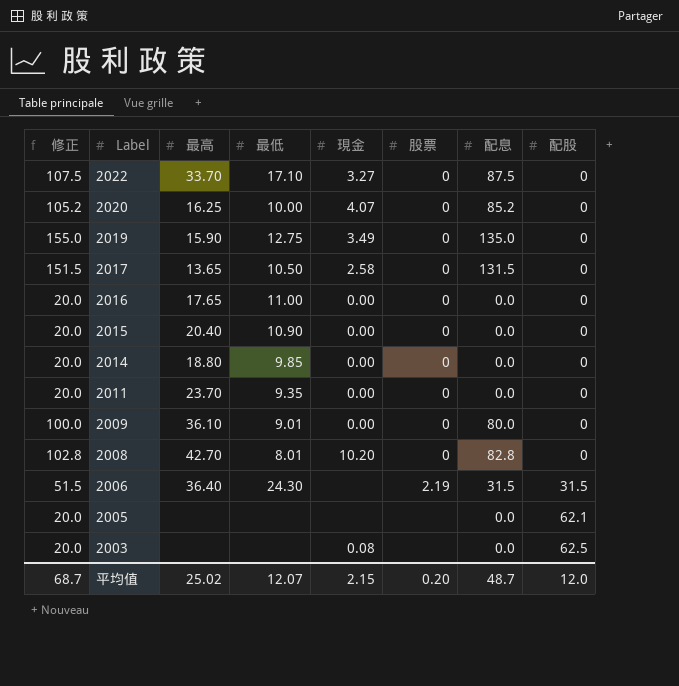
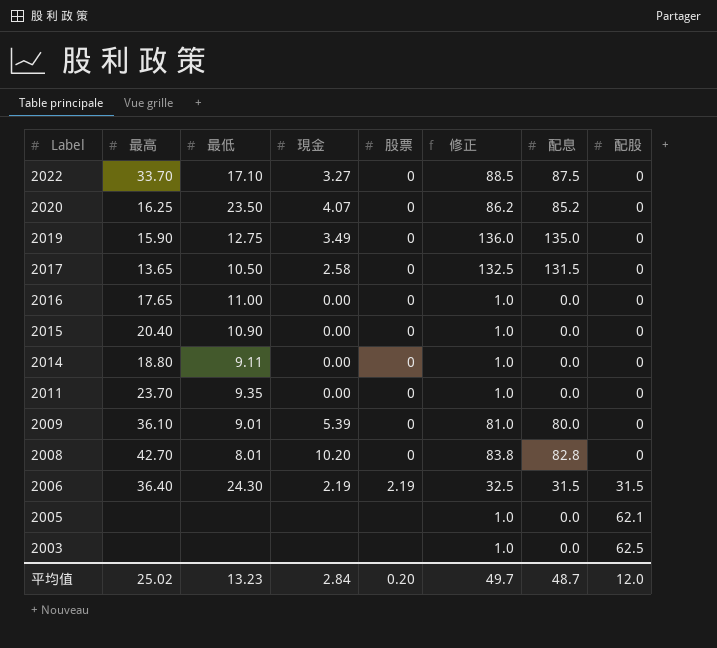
column 修正 | formula: [配息] + 20 -> [配息] + 1
column 修正 | position: 1 -> 6
2020 | 最低: 10.00 -> 23.50
2014 | 最低: 9.85 -> 9.11
2009 | 現金: 0.00 -> 5.39
2006 | 現金: none -> 2.19
2003 | 現金: 0.08 -> none
平均值 | 最低: 12.07 -> 13.23
平均值 | 現金: 2.15 -> 2.84
平均值 | 修正: 68.7 -> 49.7

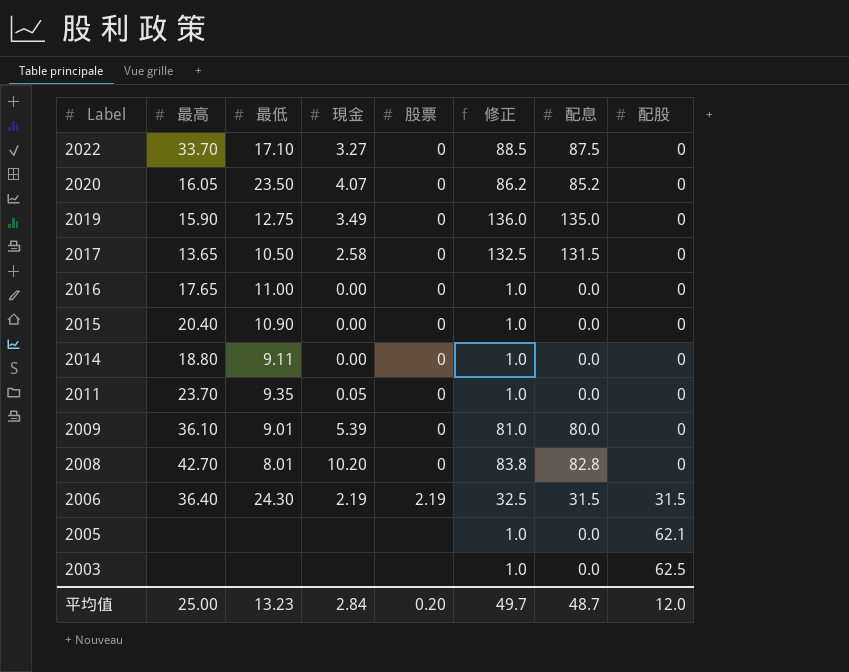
2020 | 最高: 16.25 -> 16.05
2011 | 現金: 0.00 -> 0.05
平均值 | 最高: 25.02 -> 25.00

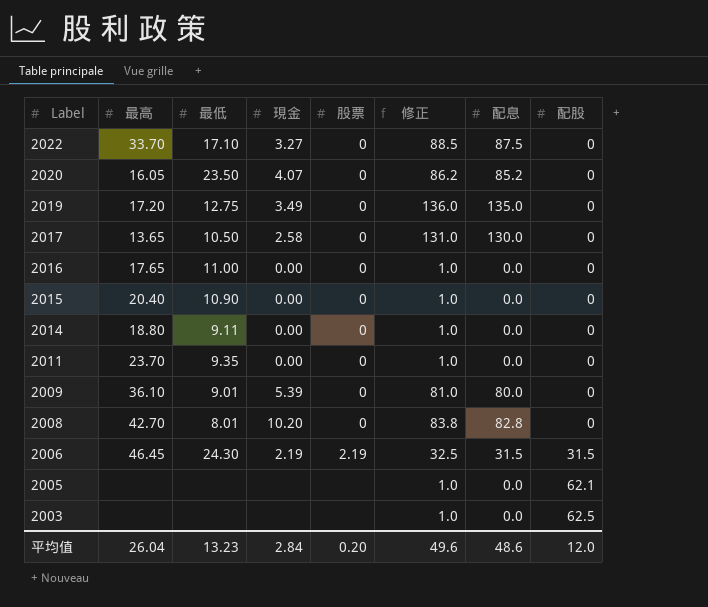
2019 | 最高: 15.90 -> 17.20
2017 | 修正: 132.5 -> 131.0
2017 | 配息: 131.5 -> 130.0
2011 | 現金: 0.05 -> 0.00
2006 | 最高: 36.40 -> 46.45
平均值 | 最高: 25.00 -> 26.04
平均值 | 修正: 49.7 -> 49.6
平均值 | 配息: 48.7 -> 48.6

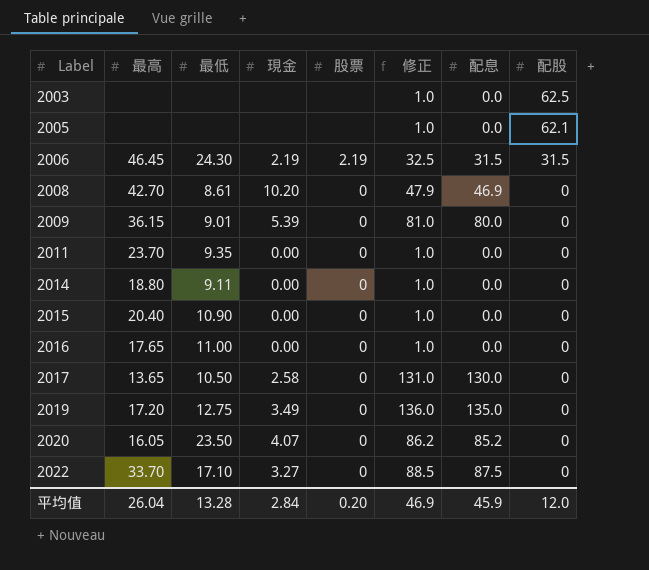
row order: Label descending -> Label ascending
2008 | 最低: 8.01 -> 8.61
2008 | 修正: 83.8 -> 47.9
2008 | 配息: 82.8 -> 46.9
2009 | 最高: 36.10 -> 36.15
平均值 | 最低: 13.23 -> 13.28
平均值 | 修正: 49.6 -> 46.9
平均值 | 配息: 48.6 -> 45.9

